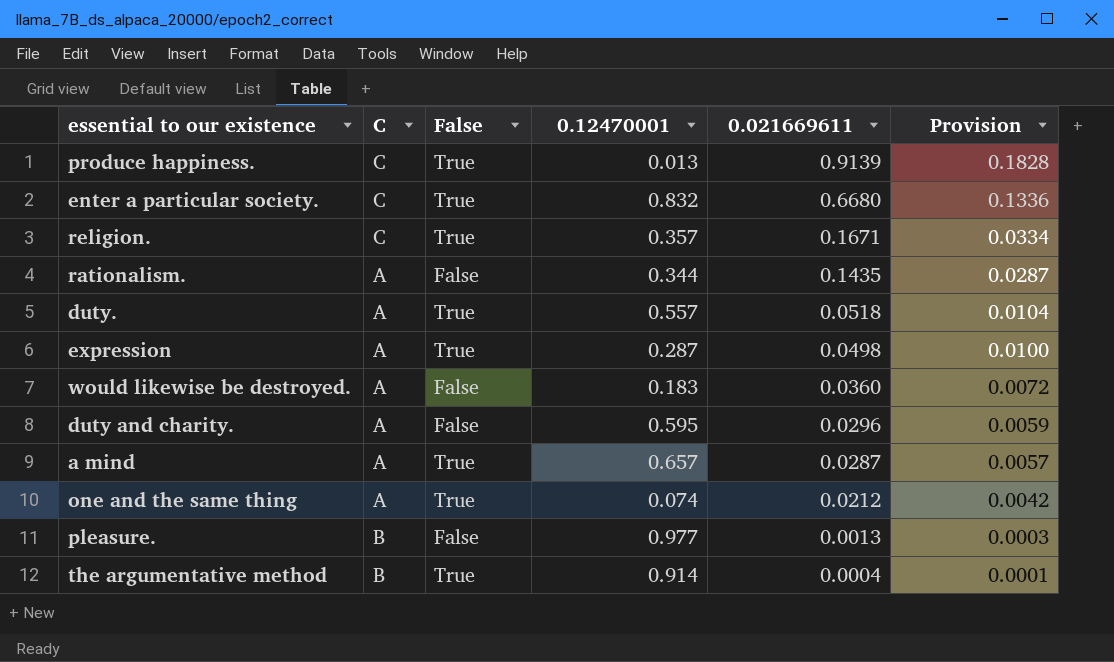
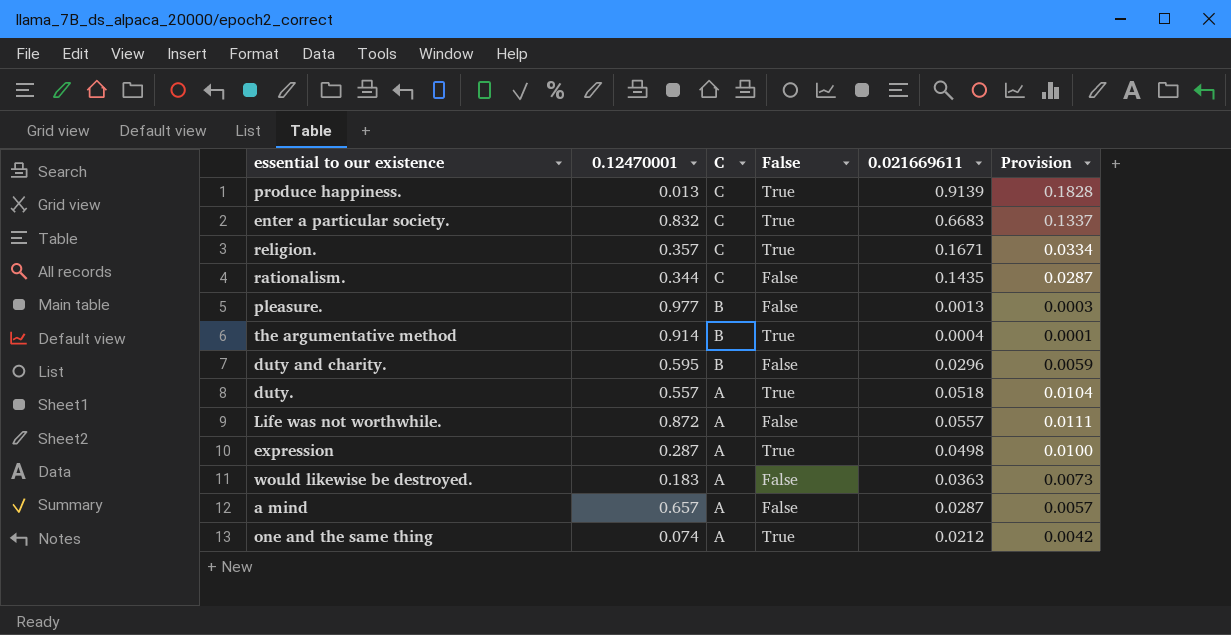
row order: 0.021669611 descending -> C descending
column 0.12470001 | position: 4 -> 2
enter a particular society. | 0.021669611: 0.6680 -> 0.6683
enter a particular society. | Provision: 0.1336 -> 0.1337
rationalism. | C: A -> C
duty and charity. | C: A -> B
row Life was not worthwhile.: none -> 0.872 | A | False | 0.0557 | 0.0111
would likewise be destroyed. | 0.021669611: 0.0360 -> 0.0363
would likewise be destroyed. | Provision: 0.0072 -> 0.0073
a mind | False: True -> False

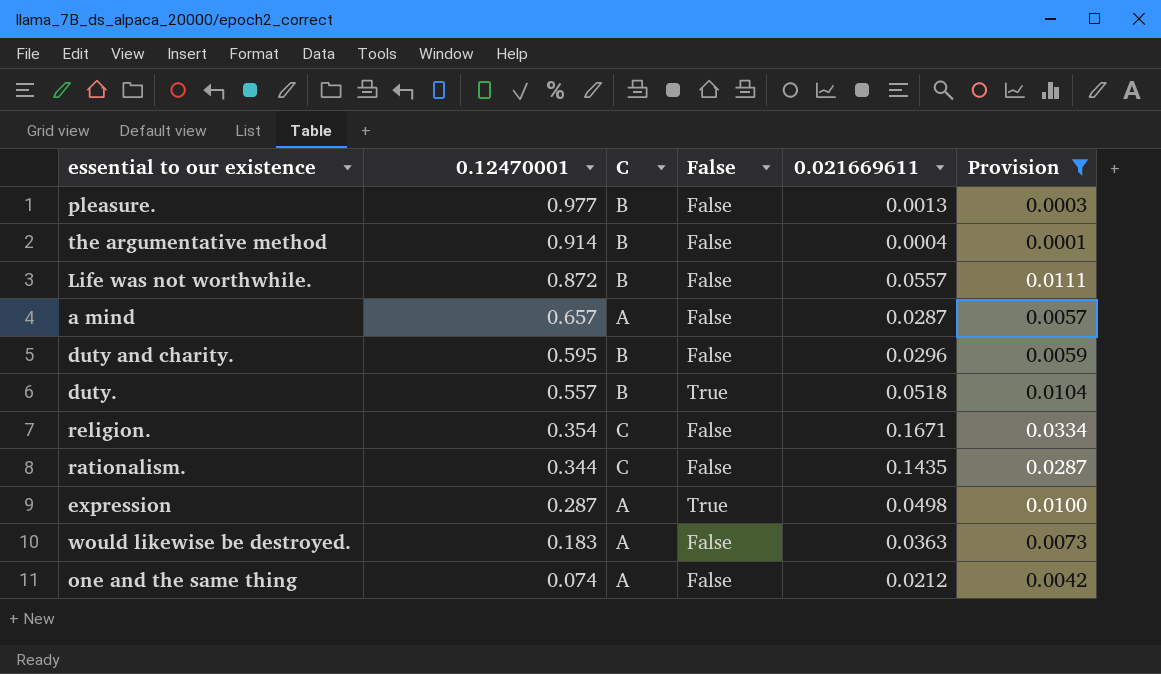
filter: none -> Provision <= 0.0334
row order: C descending -> 0.12470001 descending
the argumentative method | False: True -> False
Life was not worthwhile. | C: A -> B
duty. | C: A -> B
religion. | 0.12470001: 0.357 -> 0.354
religion. | False: True -> False
one and the same thing | False: True -> False

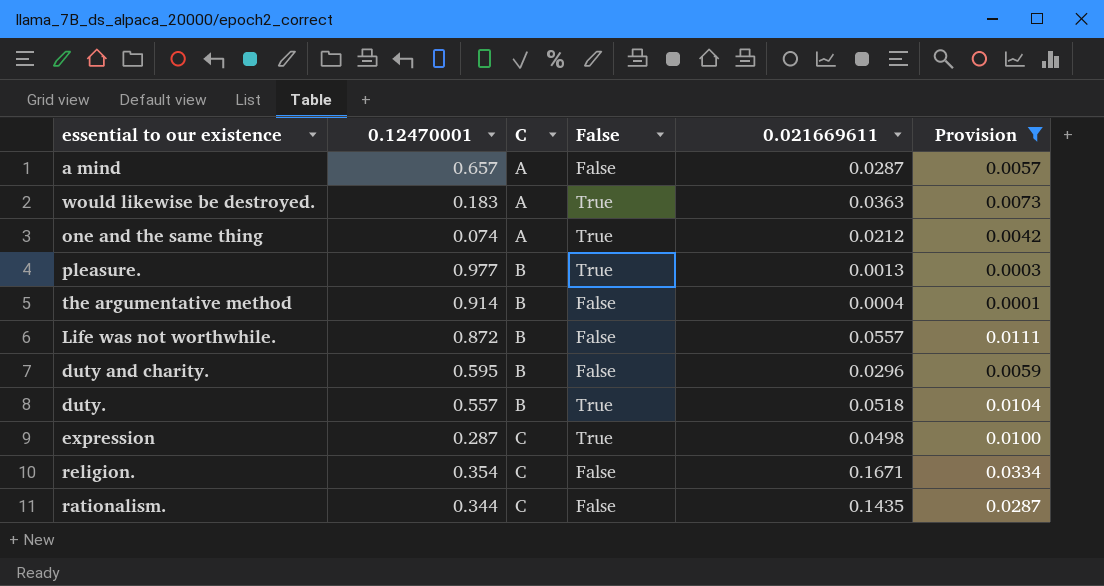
row order: 0.12470001 descending -> C ascending
would likewise be destroyed. | False: False -> True
one and the same thing | False: False -> True
pleasure. | False: False -> True
expression | C: A -> C

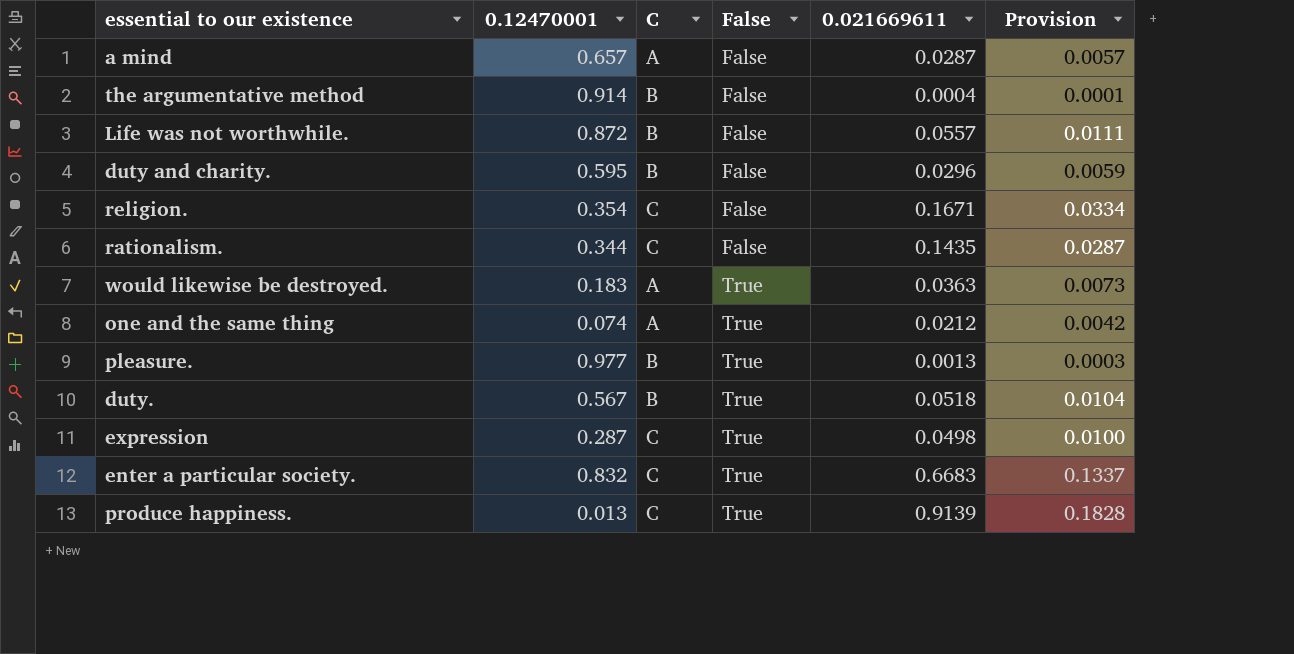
filter: Provision <= 0.0334 -> none
row order: C ascending -> False ascending
duty. | 0.12470001: 0.557 -> 0.567

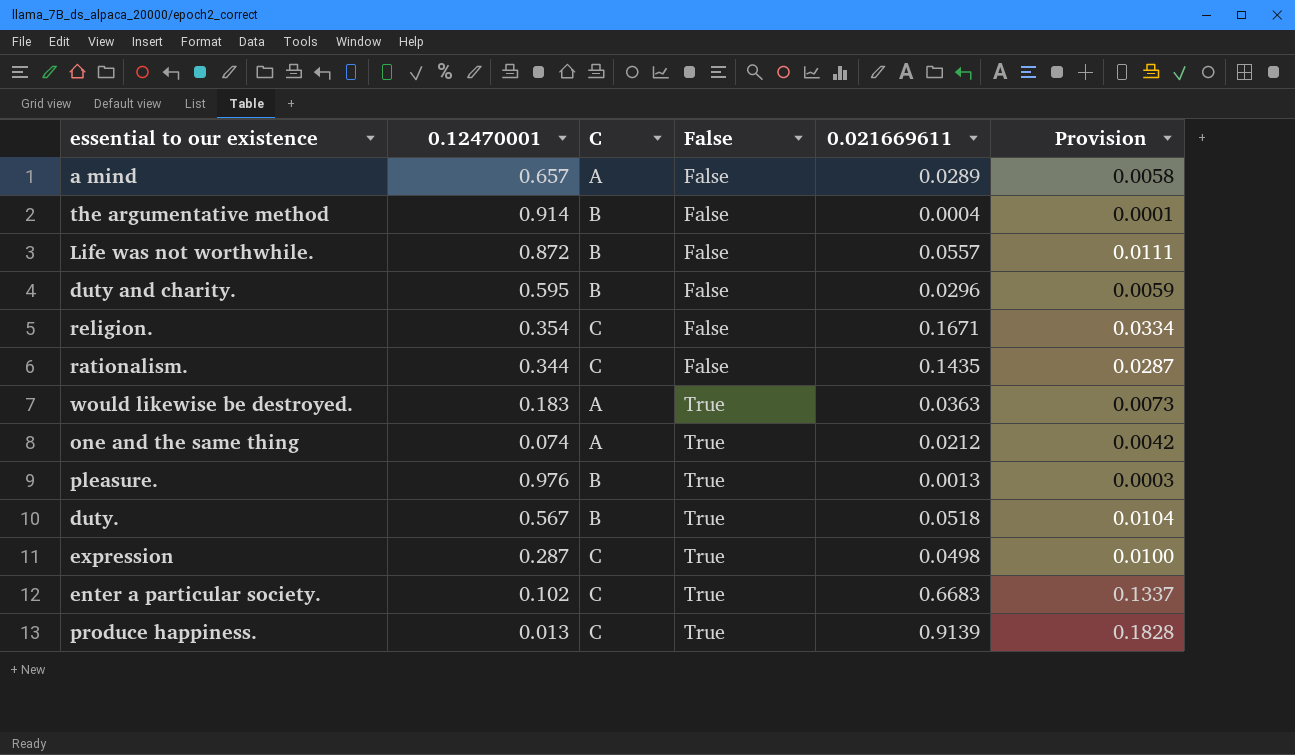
a mind | 0.021669611: 0.0287 -> 0.0289
a mind | Provision: 0.0057 -> 0.0058
pleasure. | 0.12470001: 0.977 -> 0.976
enter a particular society. | 0.12470001: 0.832 -> 0.102

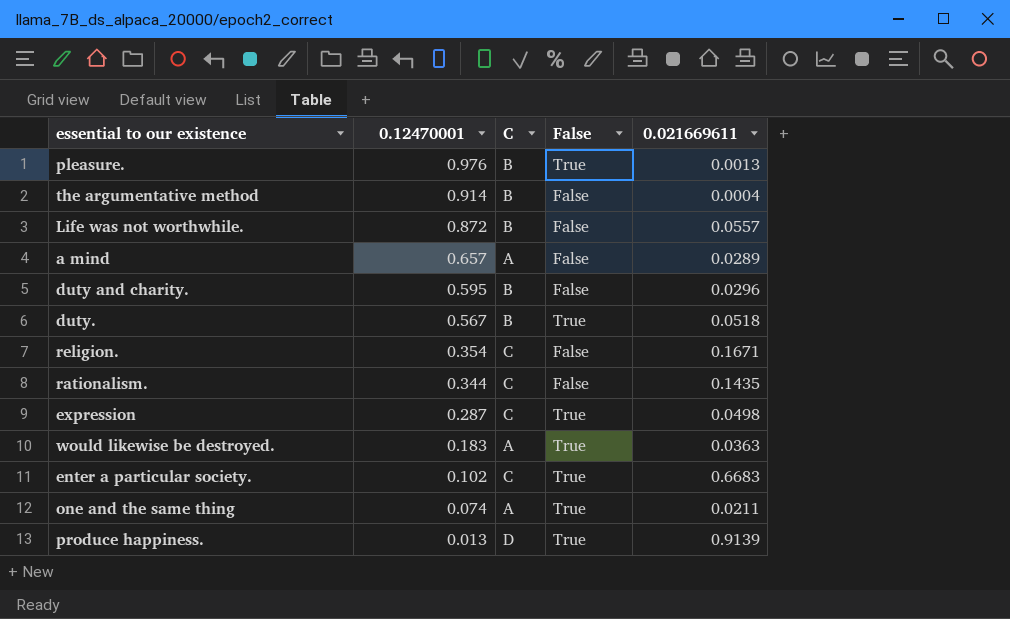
row order: False ascending -> 0.12470001 descending
column Provision | formula: [0.021669611] * 0.2 -> none
one and the same thing | 0.021669611: 0.0212 -> 0.0211
produce happiness. | C: C -> D

